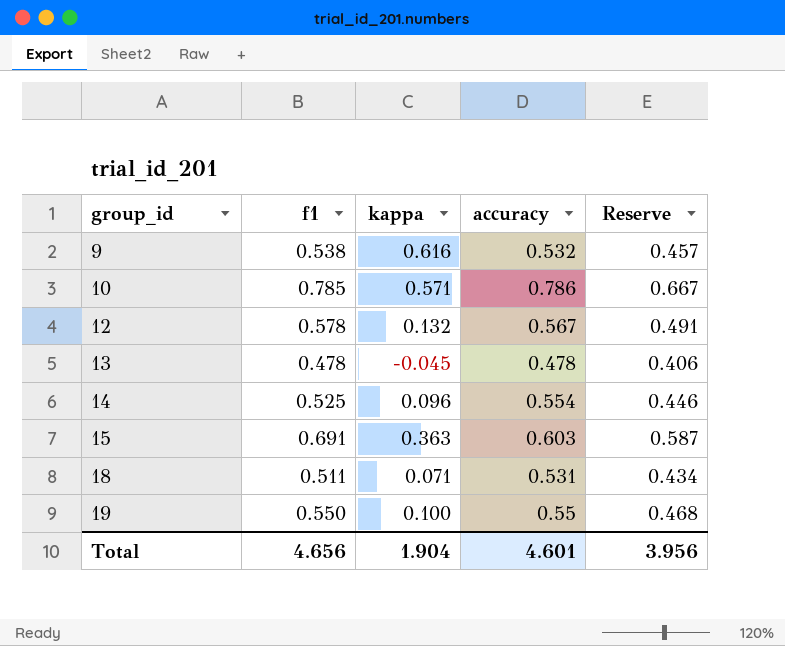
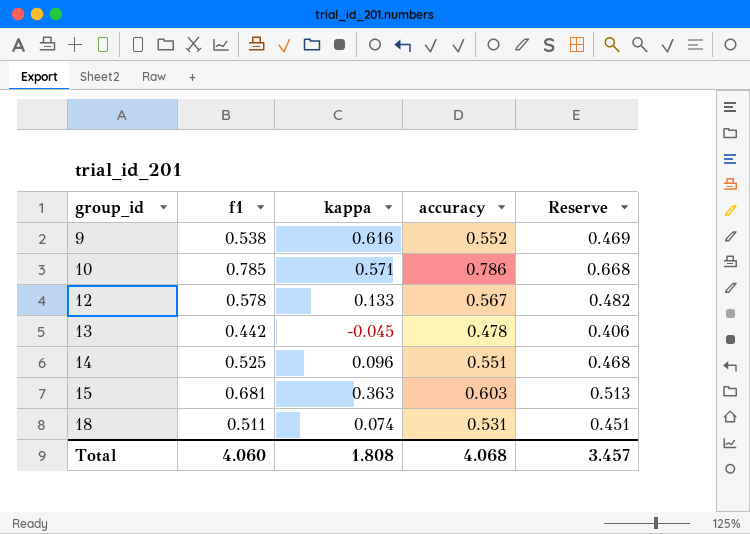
column Reserve | formula: [f1] * 0.85 -> [accuracy] * 0.85
row 19: 0.550 | 0.100 | 0.55 | 0.468 -> none
9 | accuracy: 0.532 -> 0.552
12 | kappa: 0.132 -> 0.133
13 | f1: 0.478 -> 0.442
14 | accuracy: 0.554 -> 0.551
15 | f1: 0.691 -> 0.681
18 | kappa: 0.071 -> 0.074
Total | f1: 4.656 -> 4.060
Total | kappa: 1.904 -> 1.808
Total | accuracy: 4.601 -> 4.068
Total | Reserve: 3.956 -> 3.457

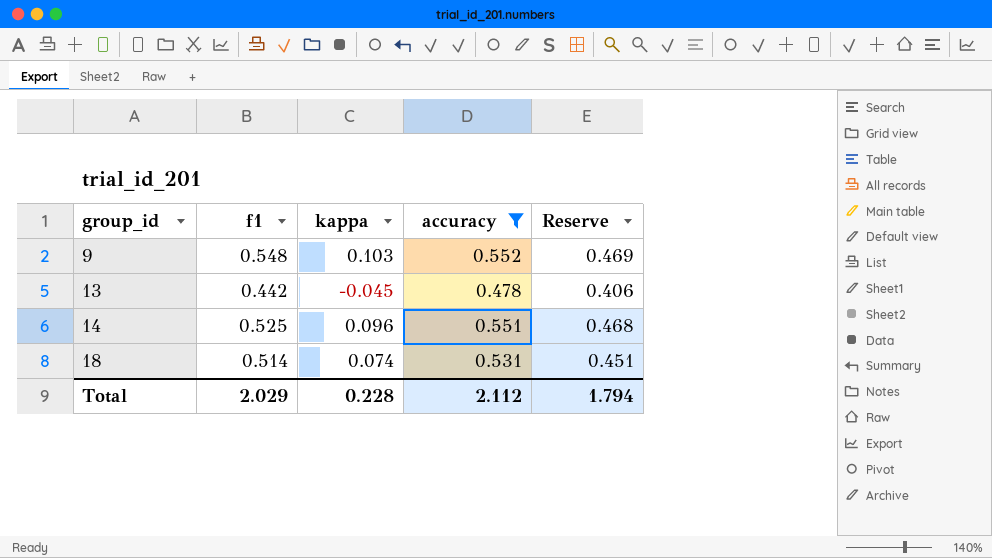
filter: none -> accuracy <= 0.552
9 | f1: 0.538 -> 0.548
9 | kappa: 0.616 -> 0.103
18 | f1: 0.511 -> 0.514
Total | f1: 4.060 -> 2.029
Total | kappa: 1.808 -> 0.228
Total | accuracy: 4.068 -> 2.112
Total | Reserve: 3.457 -> 1.794

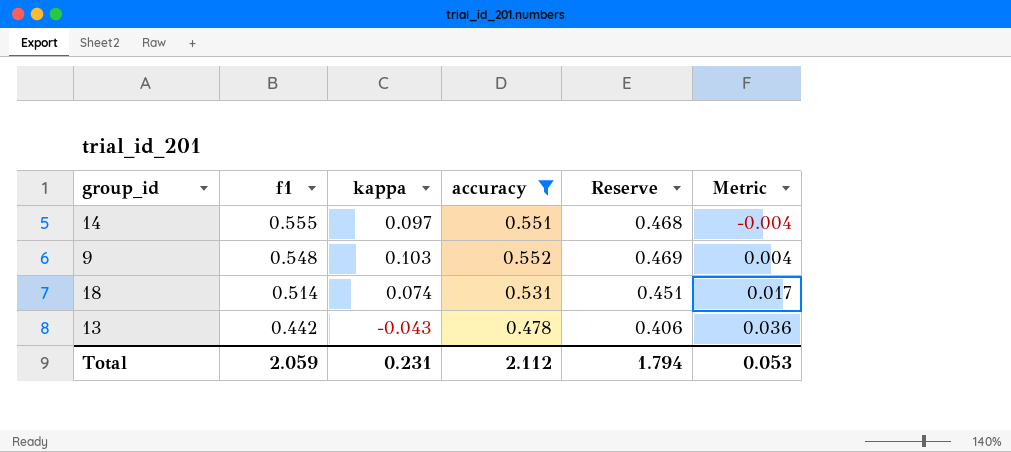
row order: group_id ascending -> f1 descending
column Metric | formula: none -> [accuracy] - [f1]
14 | f1: 0.525 -> 0.555
14 | kappa: 0.096 -> 0.097
13 | kappa: -0.045 -> -0.043
Total | f1: 2.029 -> 2.059
Total | kappa: 0.228 -> 0.231

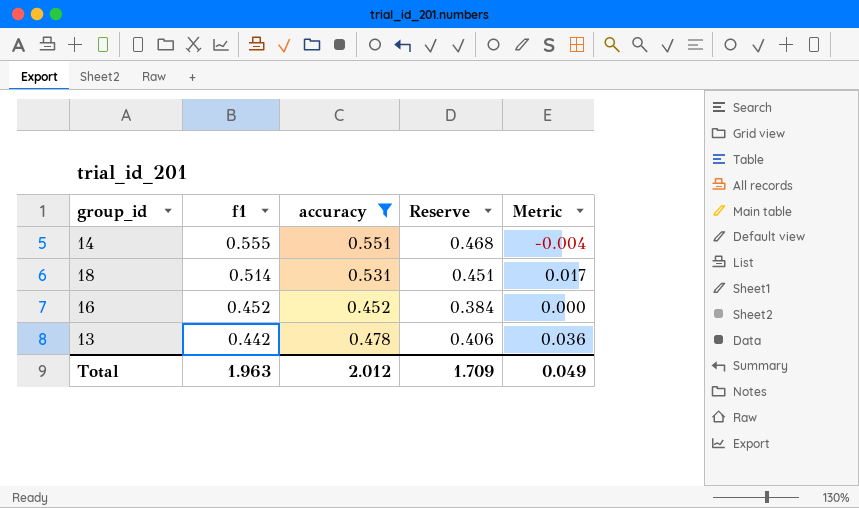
column kappa | position: 3 -> none
row 9: 0.548 | 0.103 | 0.552 | 0.469 | 0.004 -> none
row 16: none -> 0.452 | 0.452 | 0.384 | 0.000
Total | f1: 2.059 -> 1.963
Total | accuracy: 2.112 -> 2.012
Total | Reserve: 1.794 -> 1.709
Total | Metric: 0.053 -> 0.049

